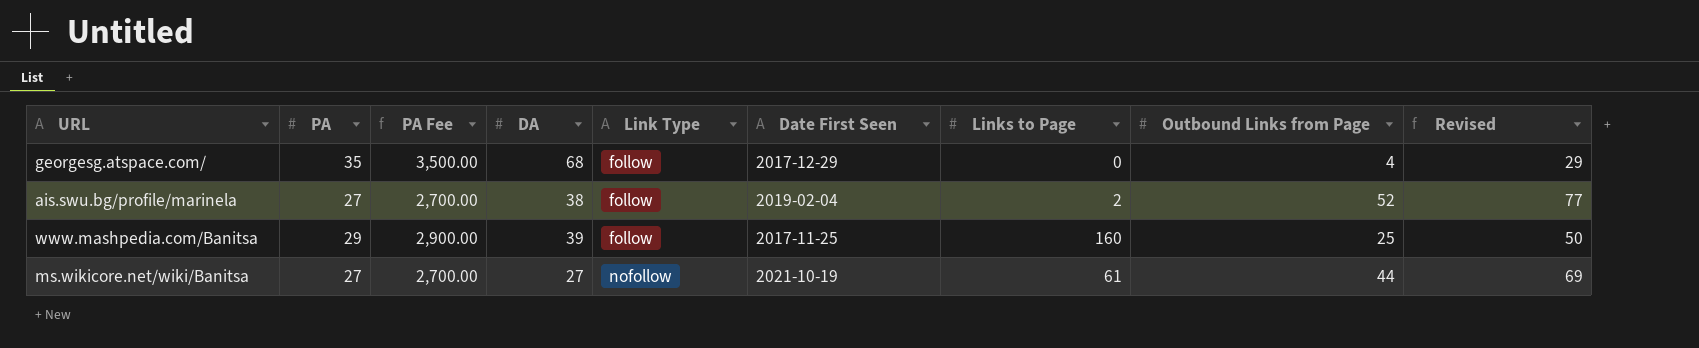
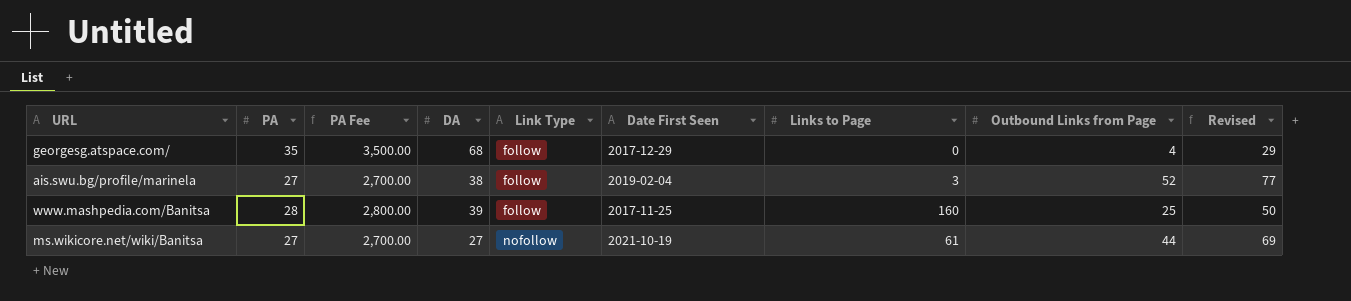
ais.swu.bg/profile/marinela | Links to Page: 2 -> 3
www.mashpedia.com/Banitsa | PA: 29 -> 28
www.mashpedia.com/Banitsa | PA Fee: 2,900.00 -> 2,800.00

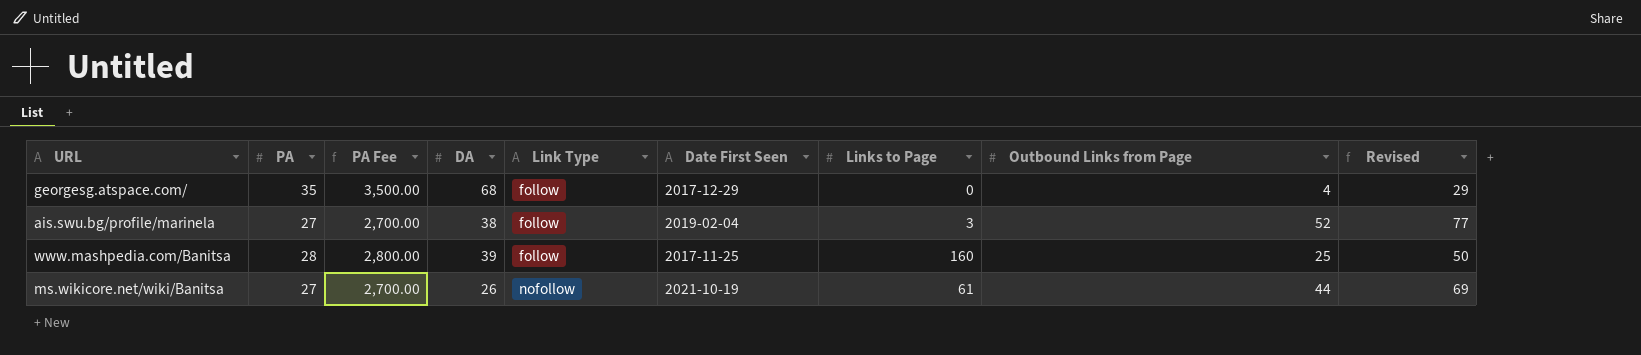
ms.wikicore.net/wiki/Banitsa | DA: 27 -> 26

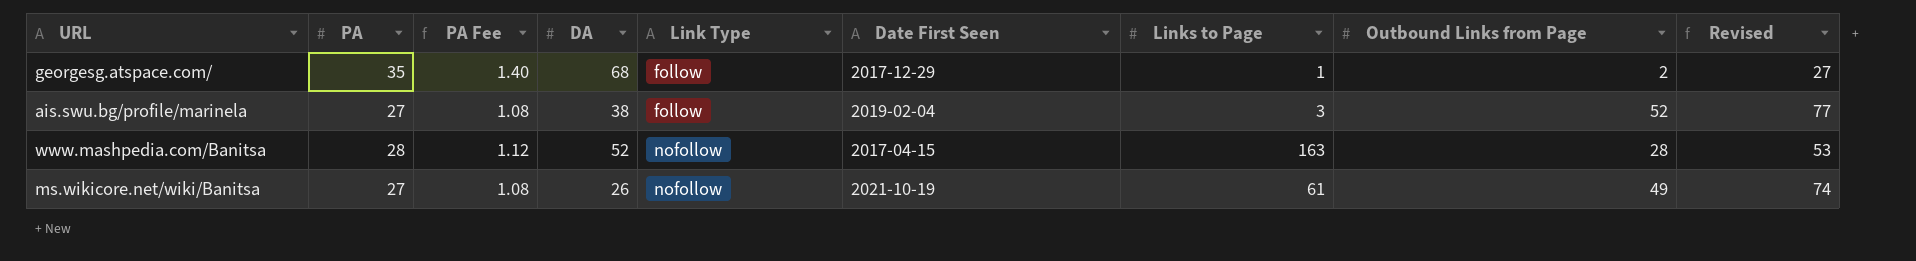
column PA Fee | formula: [PA] * 100 -> [PA] * 0.04
georgesg.atspace.com/ | Links to Page: 0 -> 1
georgesg.atspace.com/ | Outbound Links from Page: 4 -> 2
georgesg.atspace.com/ | Revised: 29 -> 27
www.mashpedia.com/Banitsa | DA: 39 -> 52
www.mashpedia.com/Banitsa | Link Type: follow -> nofollow
www.mashpedia.com/Banitsa | Date First Seen: 2017-11-25 -> 2017-04-15
www.mashpedia.com/Banitsa | Links to Page: 160 -> 163
www.mashpedia.com/Banitsa | Outbound Links from Page: 25 -> 28
www.mashpedia.com/Banitsa | Revised: 50 -> 53
ms.wikicore.net/wiki/Banitsa | Outbound Links from Page: 44 -> 49
ms.wikicore.net/wiki/Banitsa | Revised: 69 -> 74

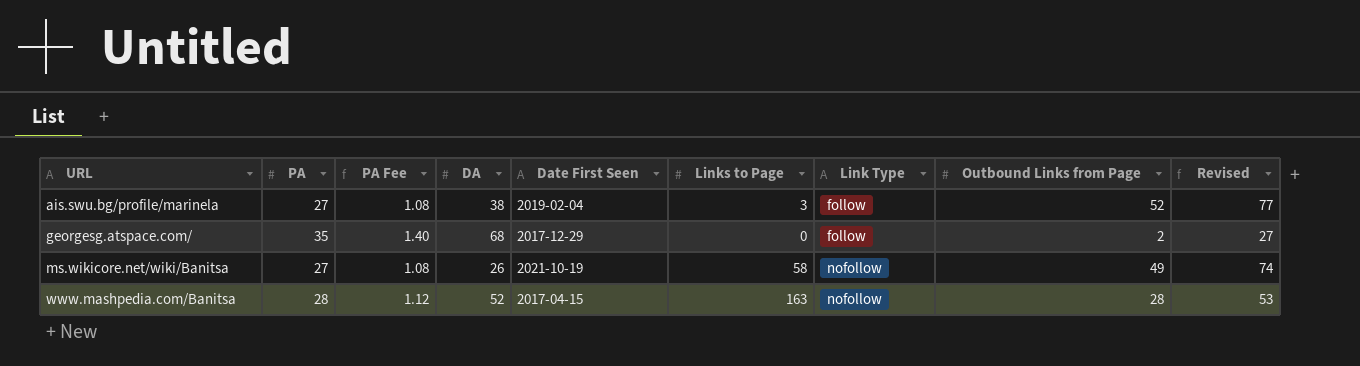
row order: Link Type ascending -> URL ascending
column Link Type | position: 5 -> 7
georgesg.atspace.com/ | Links to Page: 1 -> 0
ms.wikicore.net/wiki/Banitsa | Links to Page: 61 -> 58

